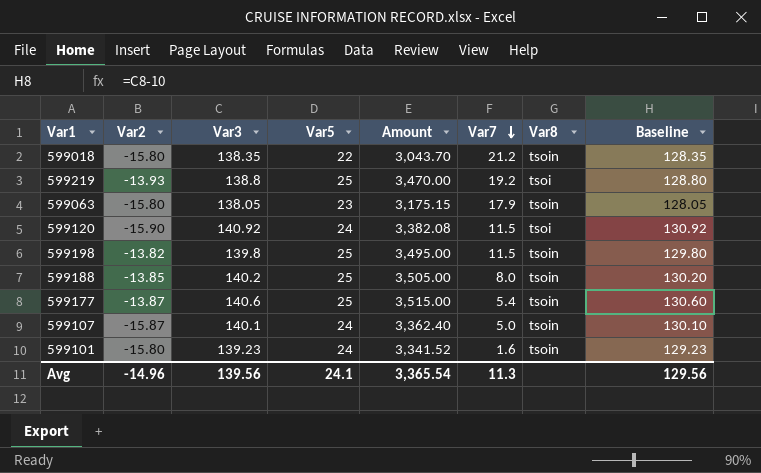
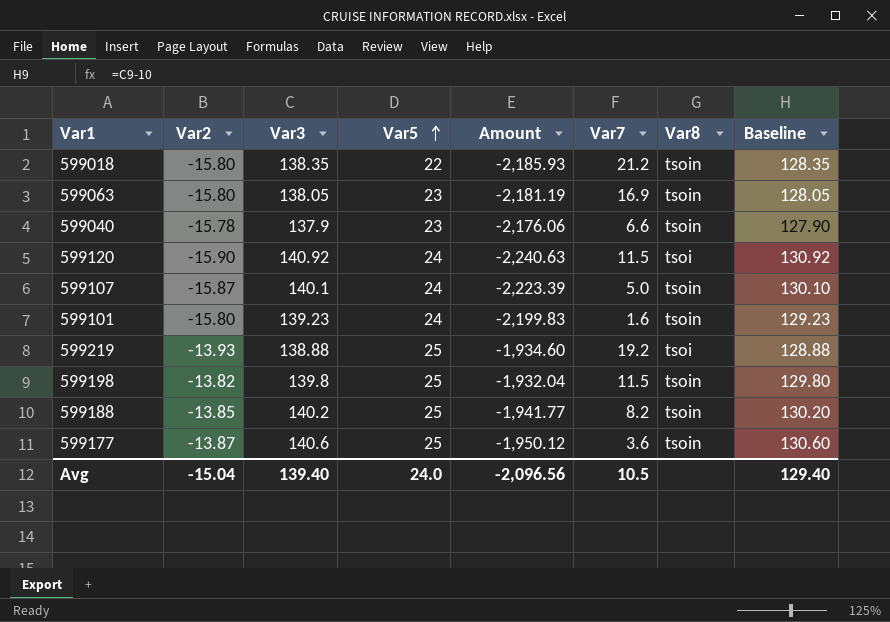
row order: Var7 descending -> Var5 ascending
column Amount | formula: [Var3] * [Var5] -> [Var2] * [Var3]
599063 | Var7: 17.9 -> 16.9
row 599040: none -> -15.78 | 137.9 | 23 | -2,176.06 | 6.6 | tsoin | 127.90
599219 | Var3: 138.8 -> 138.88
599219 | Baseline: 128.80 -> 128.88
599188 | Var7: 8.0 -> 8.2
599177 | Var7: 5.4 -> 3.6
Avg | Var2: -14.96 -> -15.04
Avg | Var3: 139.56 -> 139.40
Avg | Var5: 24.1 -> 24.0
Avg | Amount: 3,365.54 -> -2,096.56
Avg | Var7: 11.3 -> 10.5
Avg | Baseline: 129.56 -> 129.40

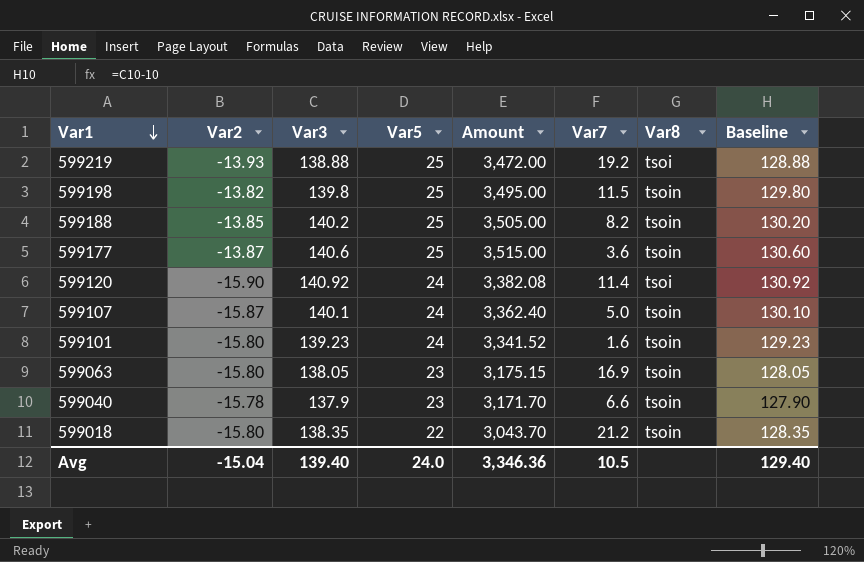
row order: Var5 ascending -> Var1 descending
column Amount | formula: [Var2] * [Var3] -> [Var3] * [Var5]
599120 | Var7: 11.5 -> 11.4
Avg | Amount: -2,096.56 -> 3,346.36

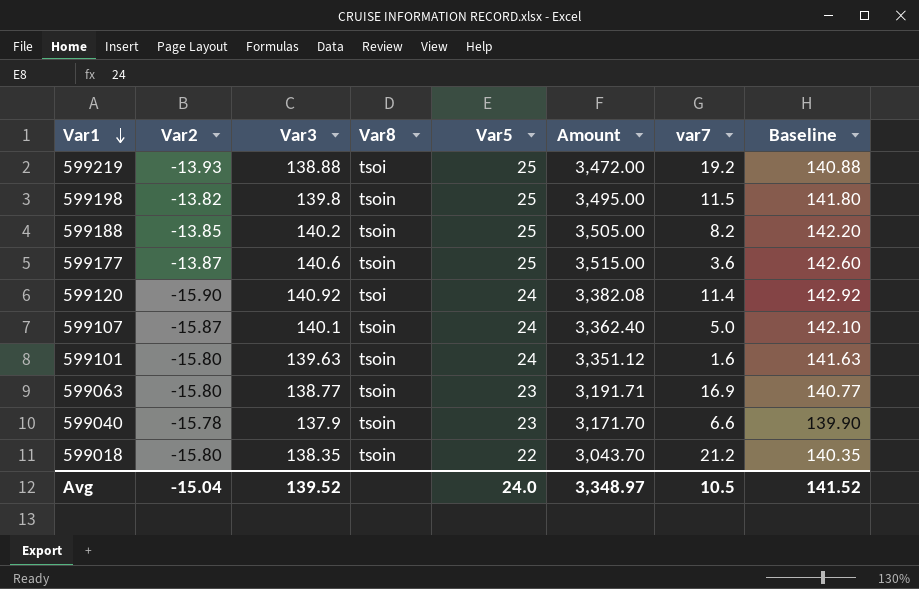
column Var8 | position: 7 -> 4
column name: Var7 -> var7
column Baseline | formula: [Var3] - 10 -> [Var3] + 2
599101 | Var3: 139.23 -> 139.63
599101 | Amount: 3,341.52 -> 3,351.12
599063 | Var3: 138.05 -> 138.77
599063 | Amount: 3,175.15 -> 3,191.71
Avg | Var3: 139.40 -> 139.52
Avg | Amount: 3,346.36 -> 3,348.97
Avg | Baseline: 129.40 -> 141.52

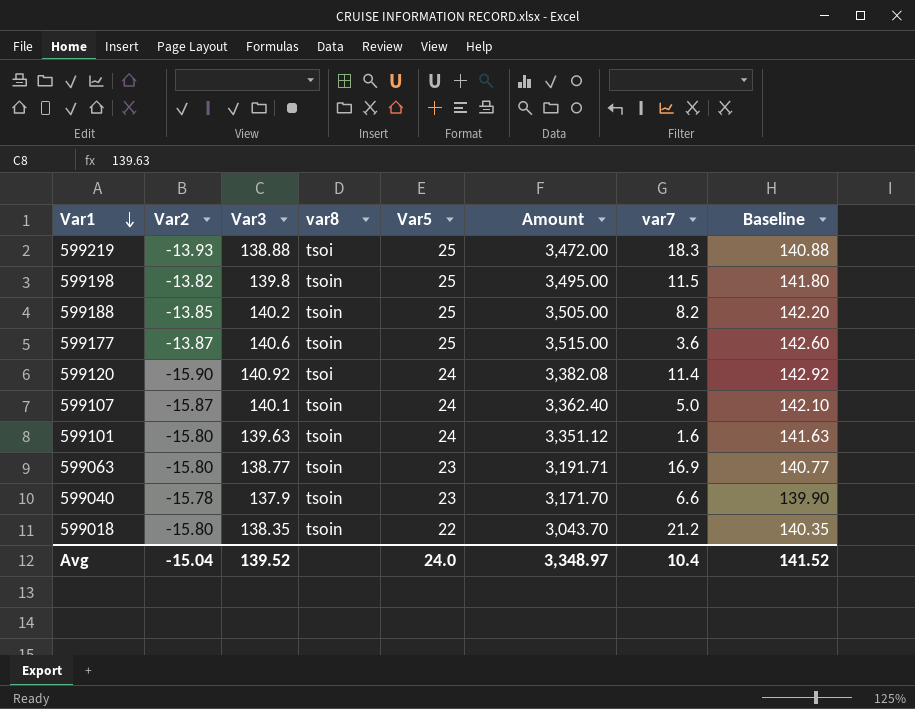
column name: Var8 -> var8
599219 | var7: 19.2 -> 18.3
Avg | var7: 10.5 -> 10.4

